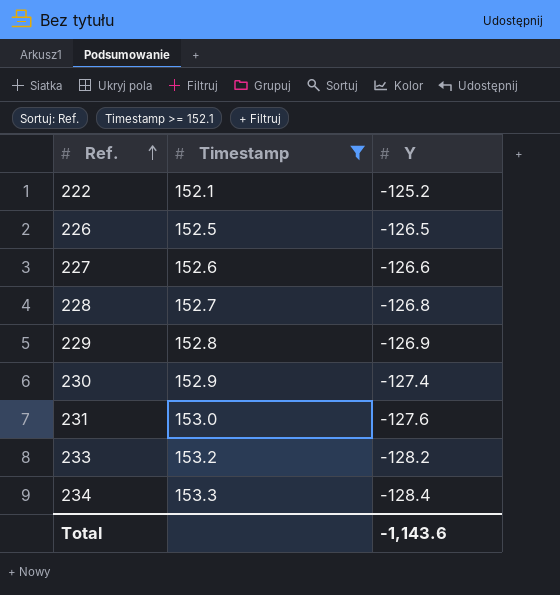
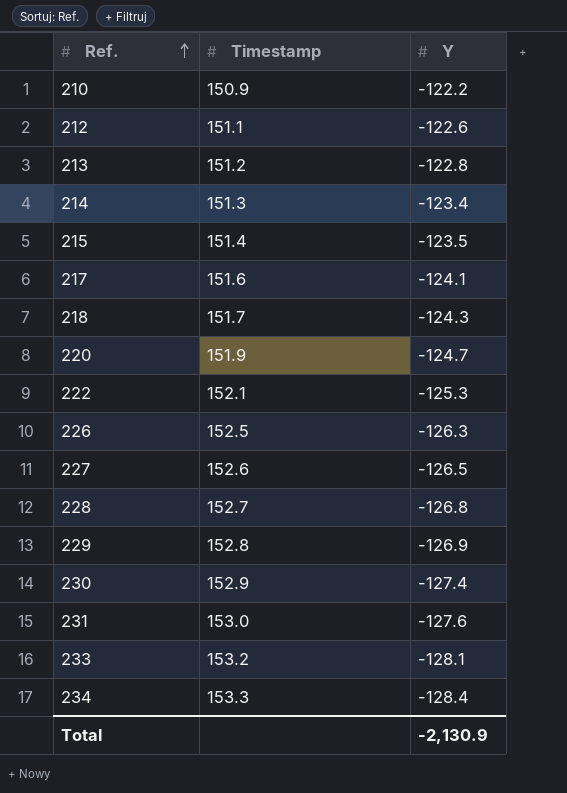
filter: Timestamp >= 152.1 -> none
222 | Y: -125.2 -> -125.3
226 | Y: -126.5 -> -126.3
227 | Y: -126.6 -> -126.5
233 | Y: -128.2 -> -128.1
Total | Y: -1,143.6 -> -2,130.9

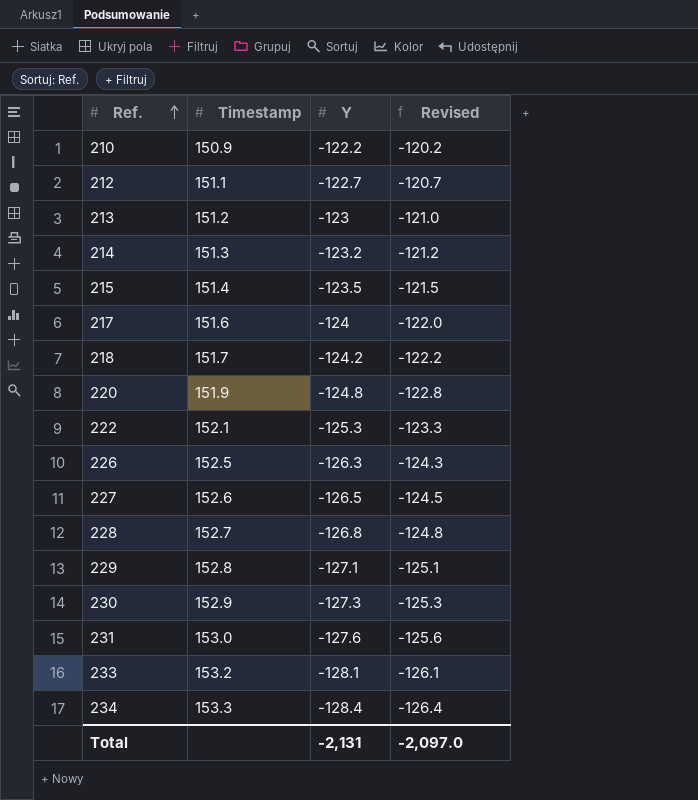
column Revised | formula: none -> [Y] + 2
212 | Y: -122.6 -> -122.7
213 | Y: -122.8 -> -123
214 | Y: -123.4 -> -123.2
217 | Y: -124.1 -> -124
218 | Y: -124.3 -> -124.2
220 | Y: -124.7 -> -124.8
229 | Y: -126.9 -> -127.1
230 | Y: -127.4 -> -127.3
Total | Y: -2,130.9 -> -2,131

